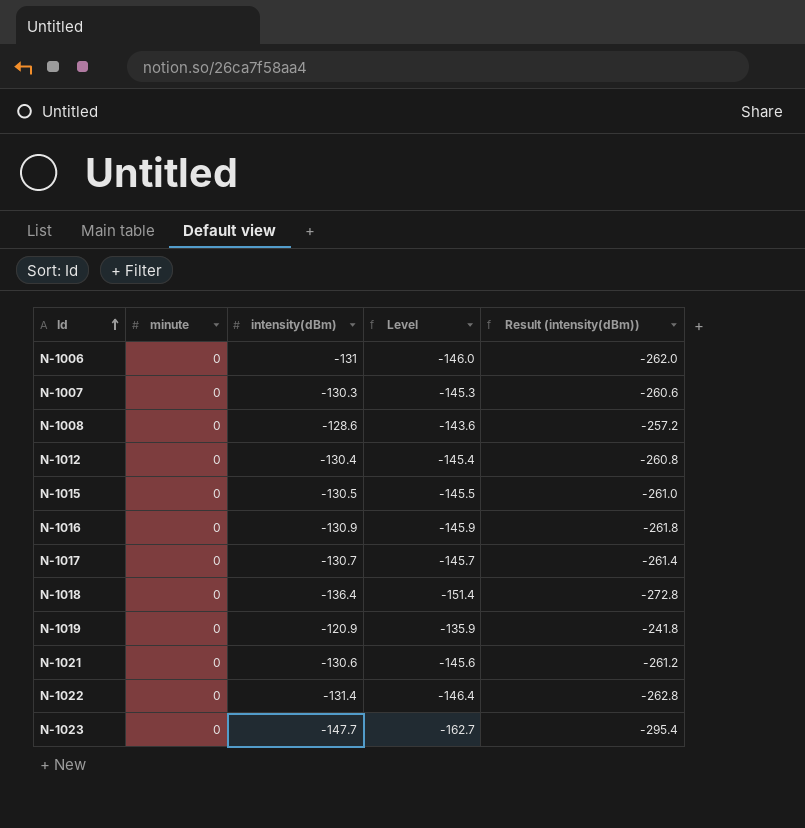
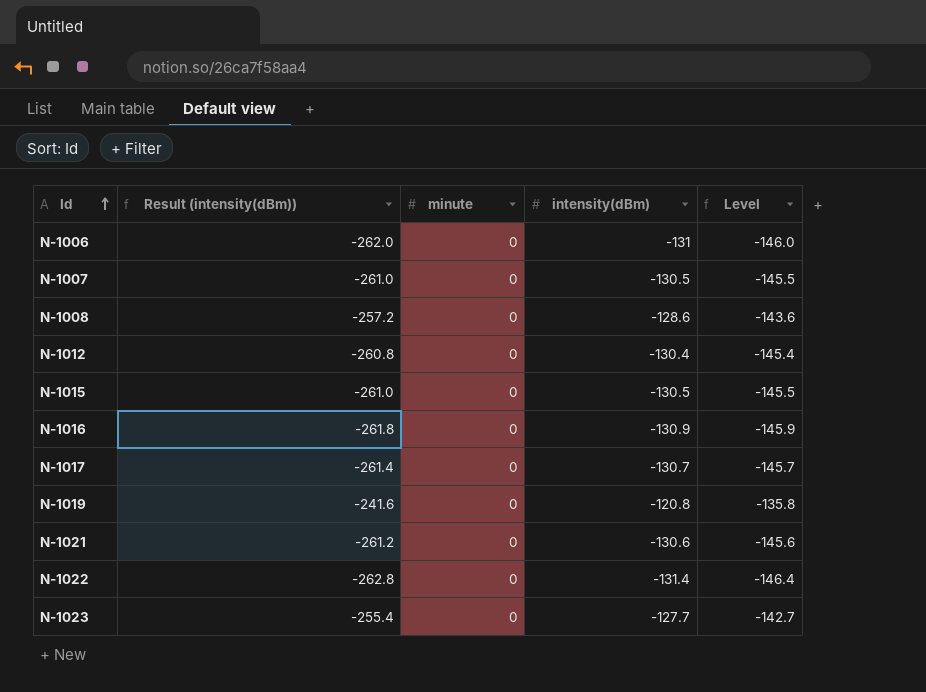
column Result (intensity(dBm)) | position: 5 -> 2
row N-1018: 0 | -136.4 | -151.4 | -272.8 -> none
N-1007 | Result (intensity(dBm)): -260.6 -> -261.0
N-1007 | intensity(dBm): -130.3 -> -130.5
N-1007 | Level: -145.3 -> -145.5
N-1019 | Result (intensity(dBm)): -241.8 -> -241.6
N-1019 | intensity(dBm): -120.9 -> -120.8
N-1019 | Level: -135.9 -> -135.8
N-1023 | Result (intensity(dBm)): -295.4 -> -255.4
N-1023 | intensity(dBm): -147.7 -> -127.7
N-1023 | Level: -162.7 -> -142.7

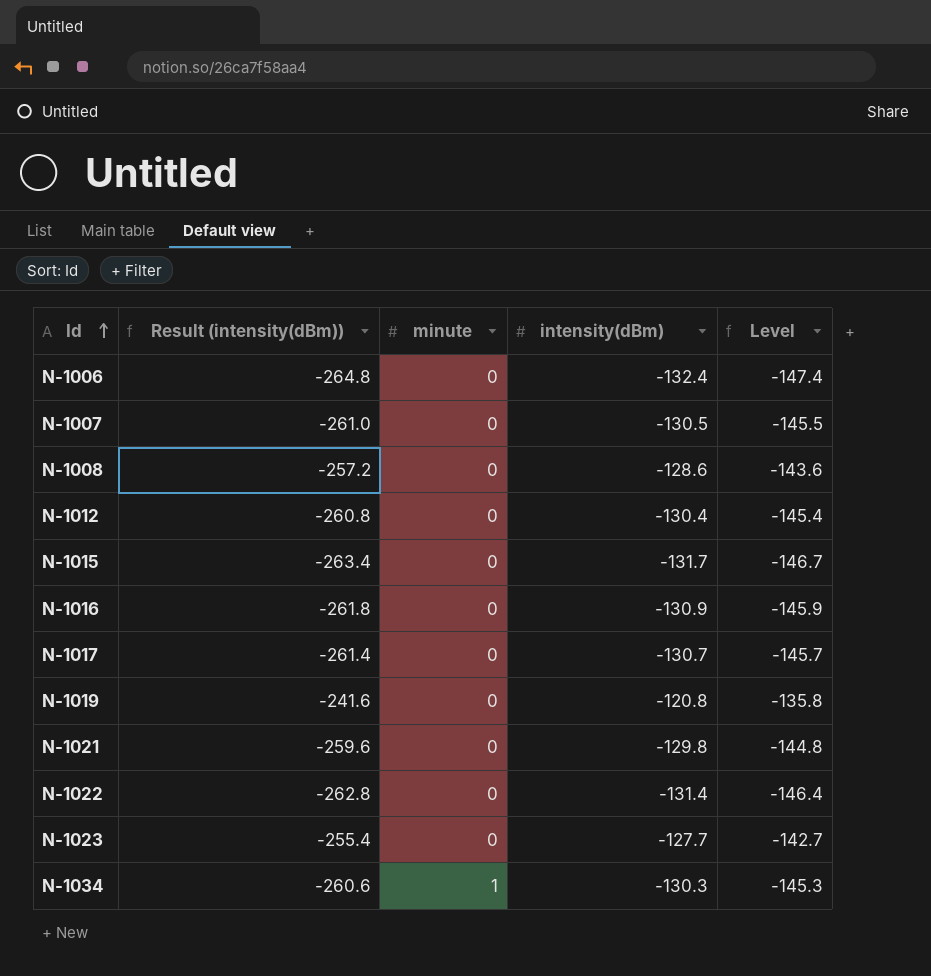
N-1006 | Result (intensity(dBm)): -262.0 -> -264.8
N-1006 | intensity(dBm): -131 -> -132.4
N-1006 | Level: -146.0 -> -147.4
N-1015 | Result (intensity(dBm)): -261.0 -> -263.4
N-1015 | intensity(dBm): -130.5 -> -131.7
N-1015 | Level: -145.5 -> -146.7
N-1021 | Result (intensity(dBm)): -261.2 -> -259.6
N-1021 | intensity(dBm): -130.6 -> -129.8
N-1021 | Level: -145.6 -> -144.8
row N-1034: none -> -260.6 | 1 | -130.3 | -145.3

